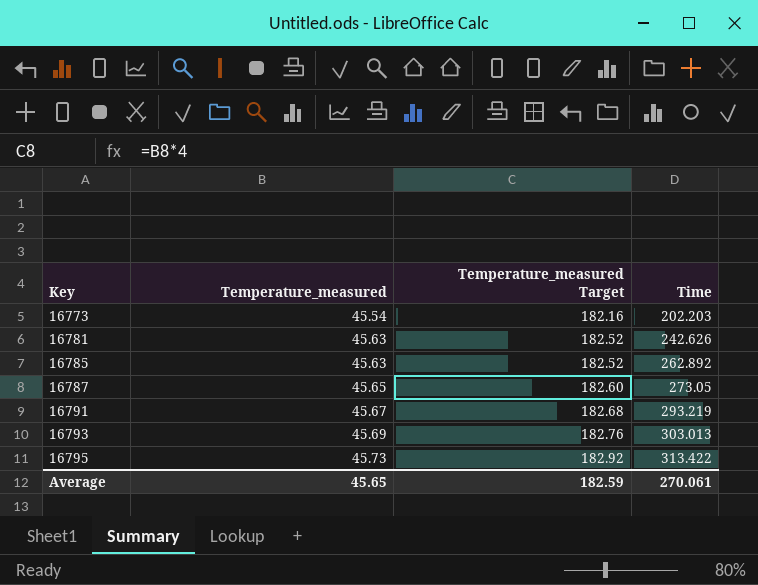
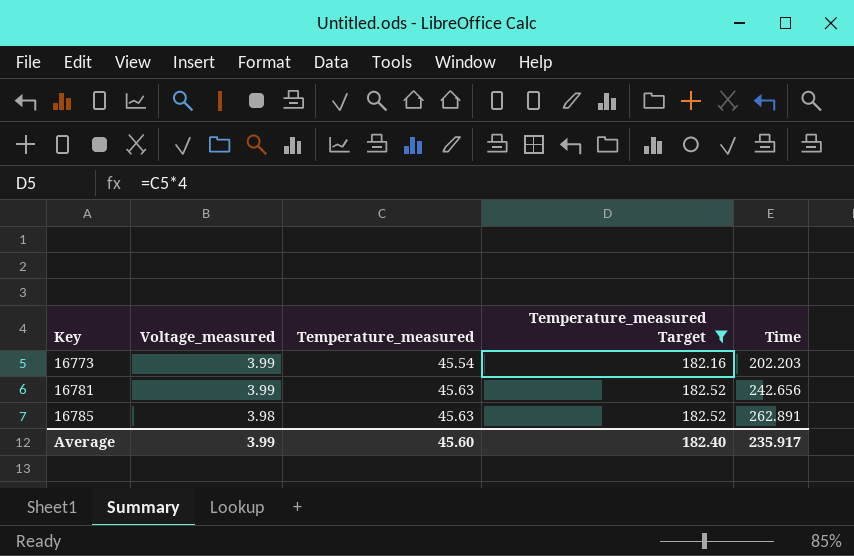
filter: none -> Temperature_measured Target <= 182.52
column Voltage_measured | position: none -> 2
16781 | Time: 242.626 -> 242.656
16785 | Time: 262.892 -> 262.891
Average | Temperature_measured: 45.65 -> 45.60
Average | Temperature_measured Target: 182.59 -> 182.40
Average | Time: 270.061 -> 235.917

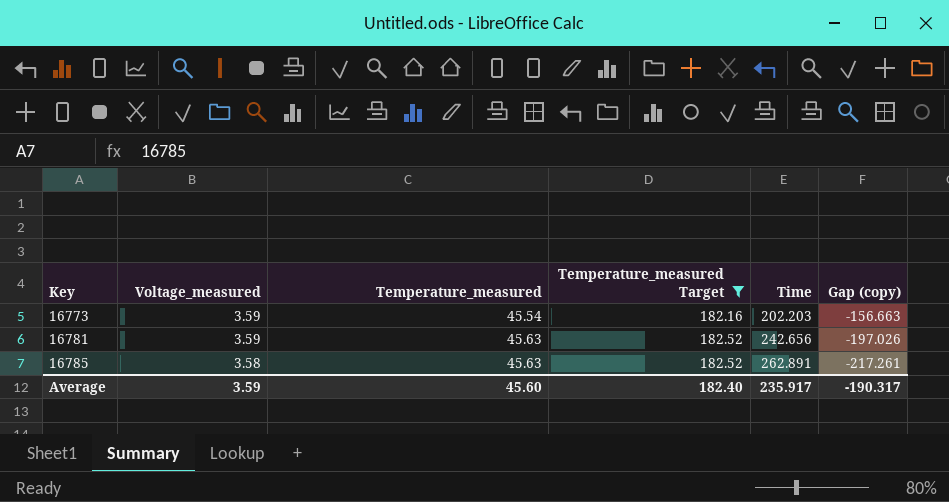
column Gap (copy) | formula: none -> [Temperature_measured] - [Time]
16773 | Voltage_measured: 3.99 -> 3.59
16781 | Voltage_measured: 3.99 -> 3.59
16785 | Voltage_measured: 3.98 -> 3.58
Average | Voltage_measured: 3.99 -> 3.59

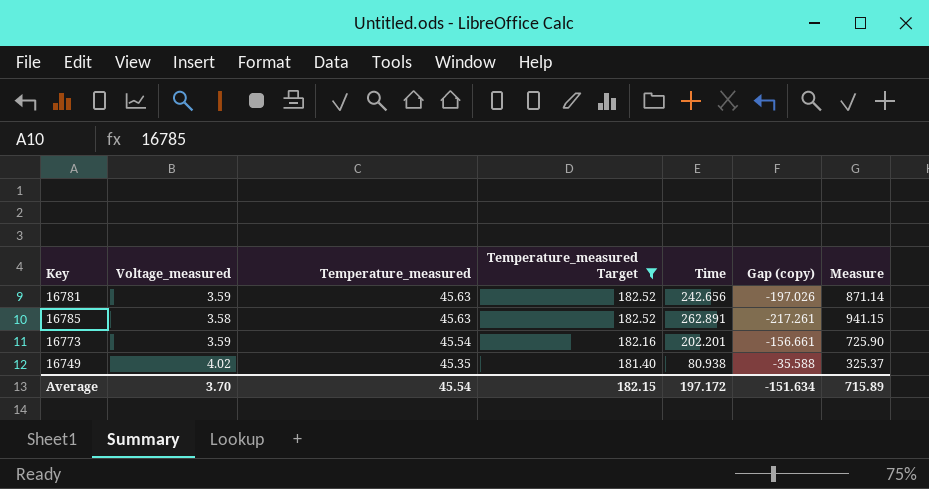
row order: Key ascending -> Temperature_measured descending
column Measure | formula: none -> [Voltage_measured] * [Time]
16773 | Time: 202.203 -> 202.201
16773 | Gap (copy): -156.663 -> -156.661
row 16749: none -> 4.02 | 45.35 | 181.40 | 80.938 | -35.588 | 325.37
Average | Voltage_measured: 3.59 -> 3.70
Average | Temperature_measured: 45.60 -> 45.54
Average | Temperature_measured Target: 182.40 -> 182.15
Average | Time: 235.917 -> 197.172
Average | Gap (copy): -190.317 -> -151.634

